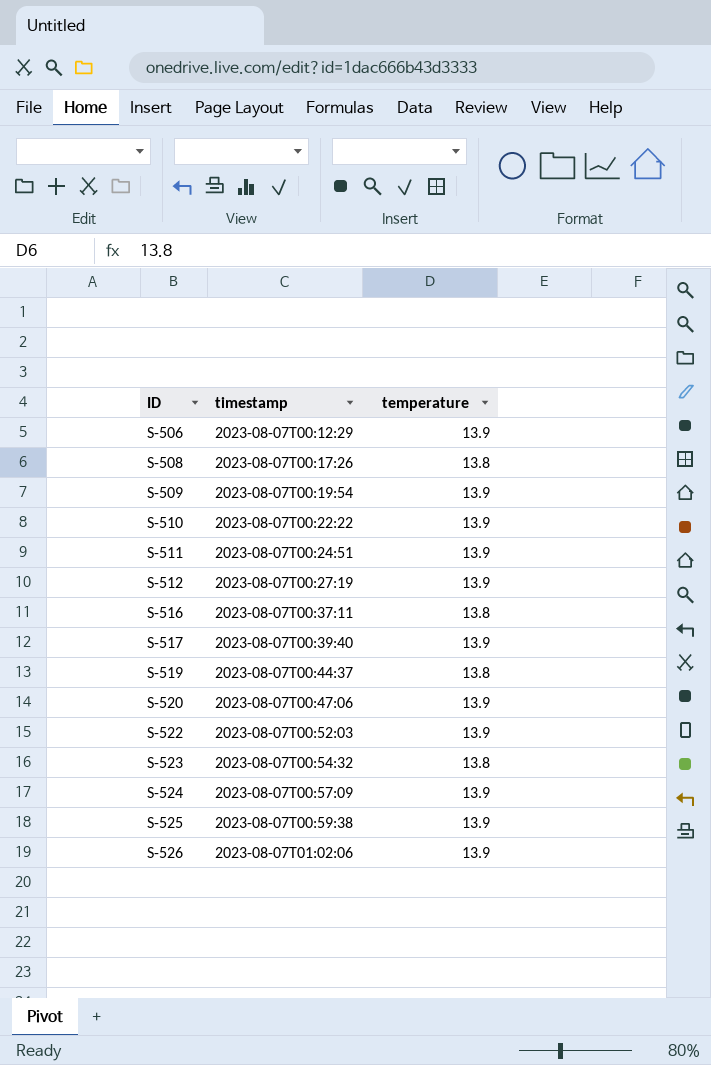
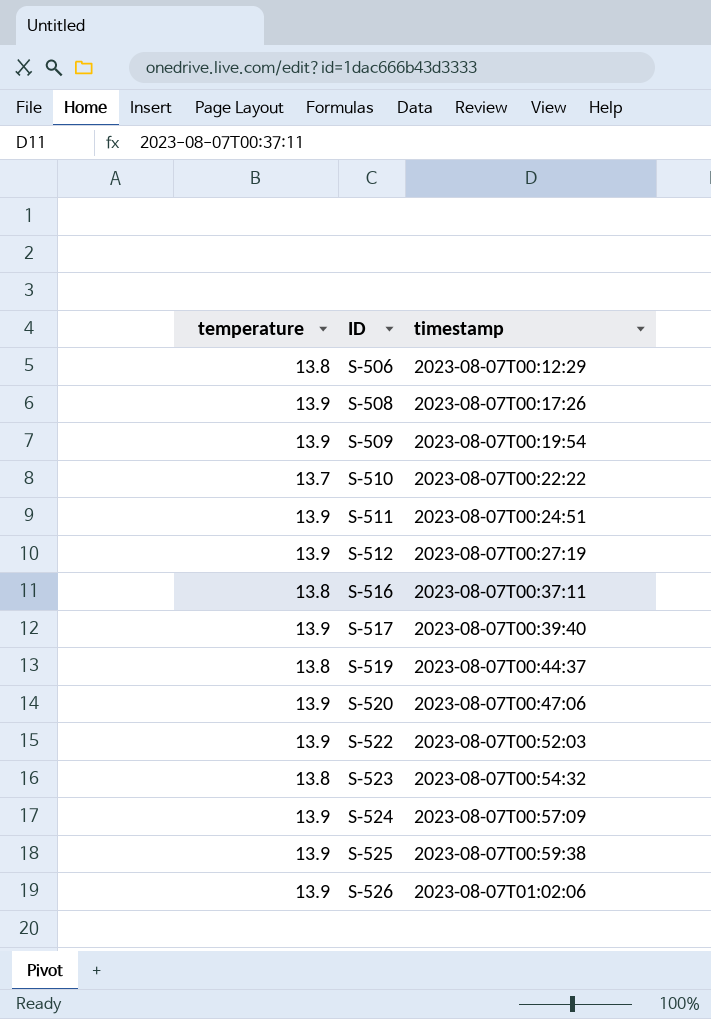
column temperature | position: 3 -> 1
S-506 | temperature: 13.9 -> 13.8
S-508 | temperature: 13.8 -> 13.9
S-510 | temperature: 13.9 -> 13.7

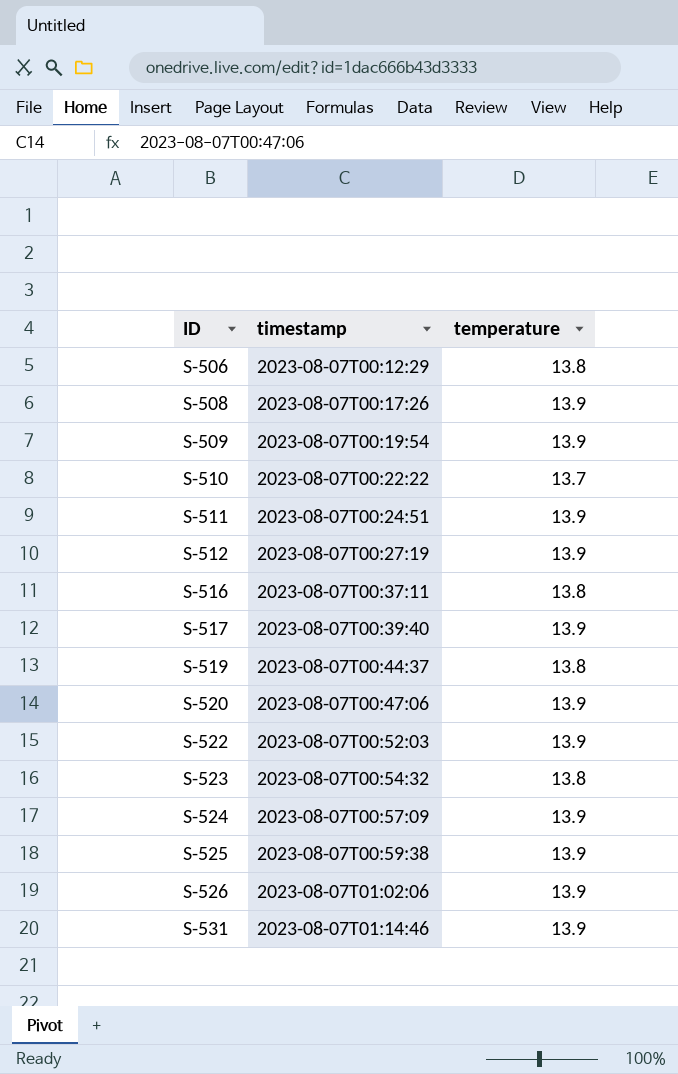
column temperature | position: 1 -> 3
row S-531: none -> 2023-08-07T01:14:46 | 13.9

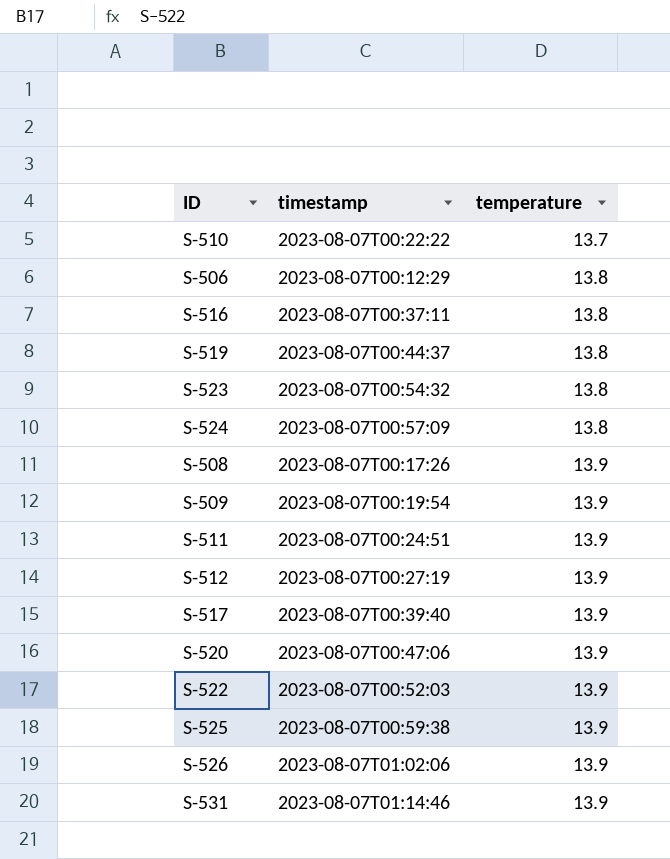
row order: ID ascending -> temperature ascending
S-524 | temperature: 13.9 -> 13.8

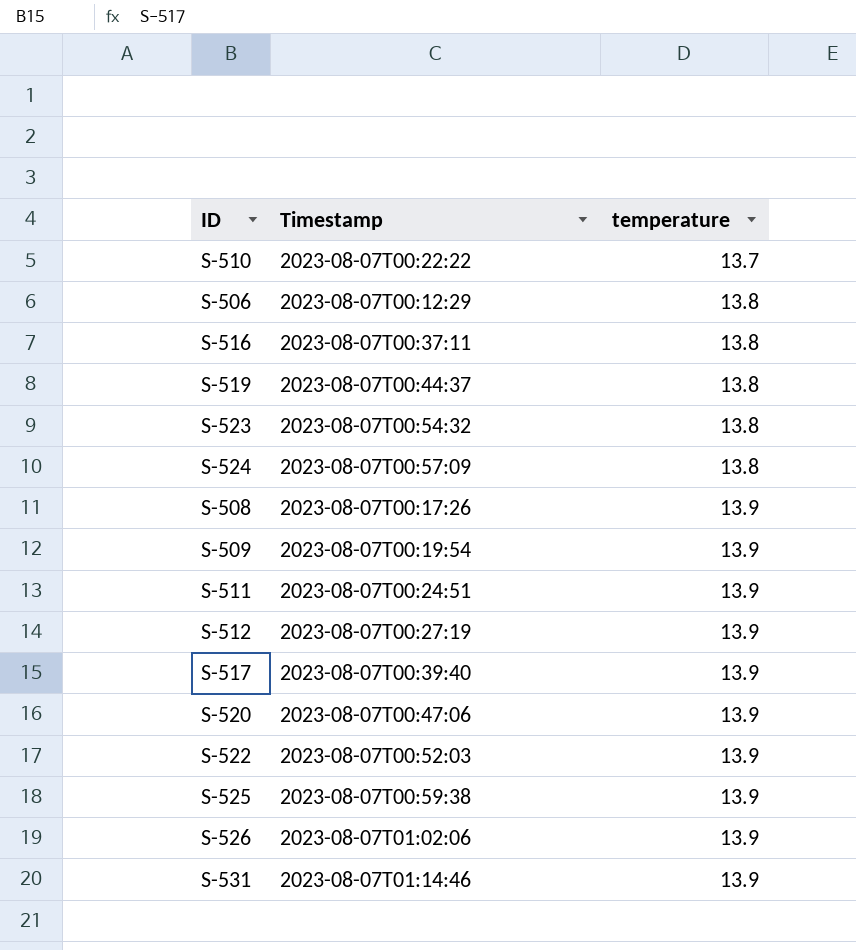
column name: timestamp -> Timestamp

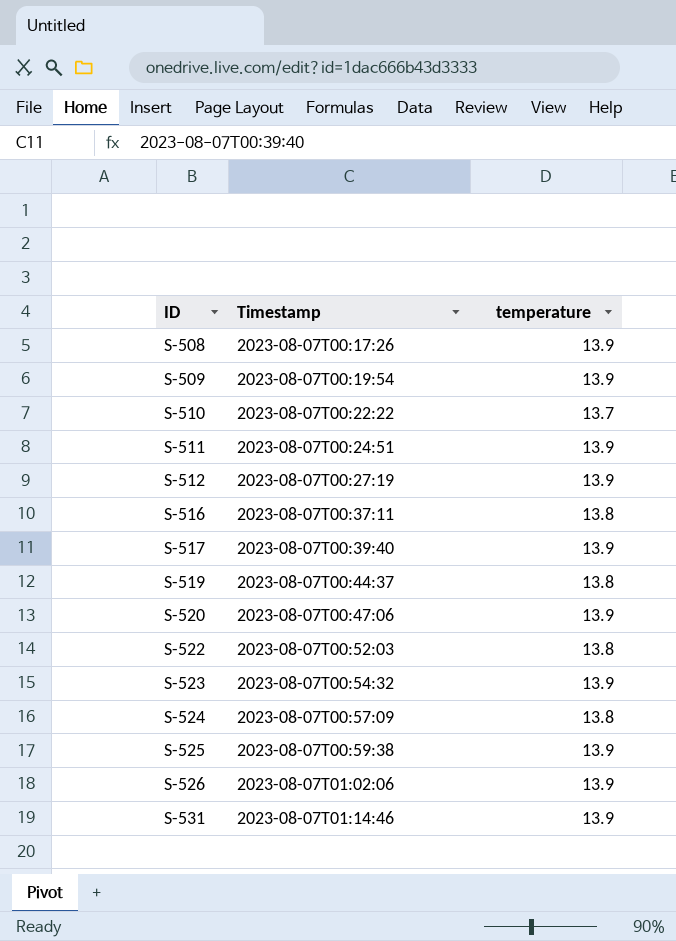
row order: temperature ascending -> ID ascending
row S-506: 2023-08-07T00:12:29 | 13.8 -> none
S-522 | temperature: 13.9 -> 13.8
S-523 | temperature: 13.8 -> 13.9

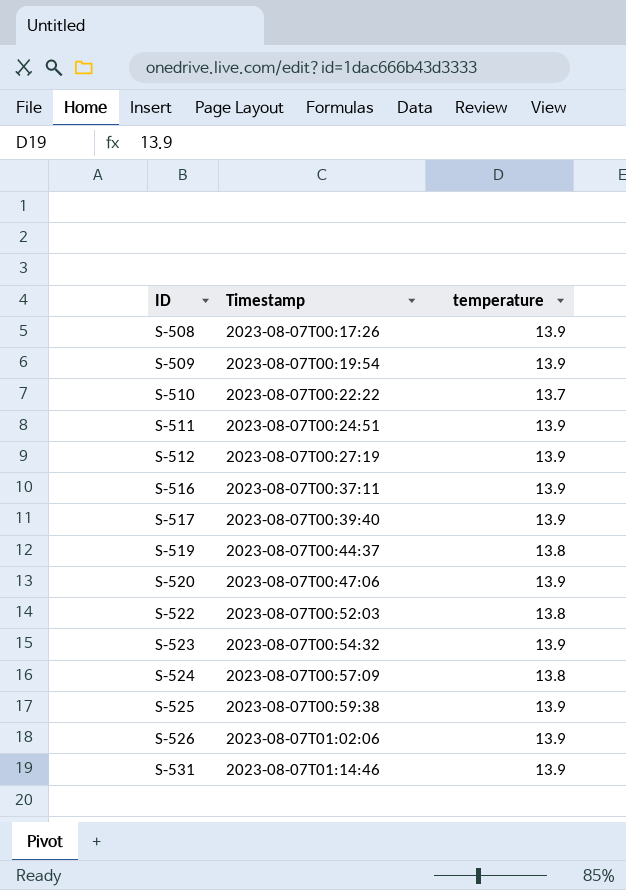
S-516 | temperature: 13.8 -> 13.9

